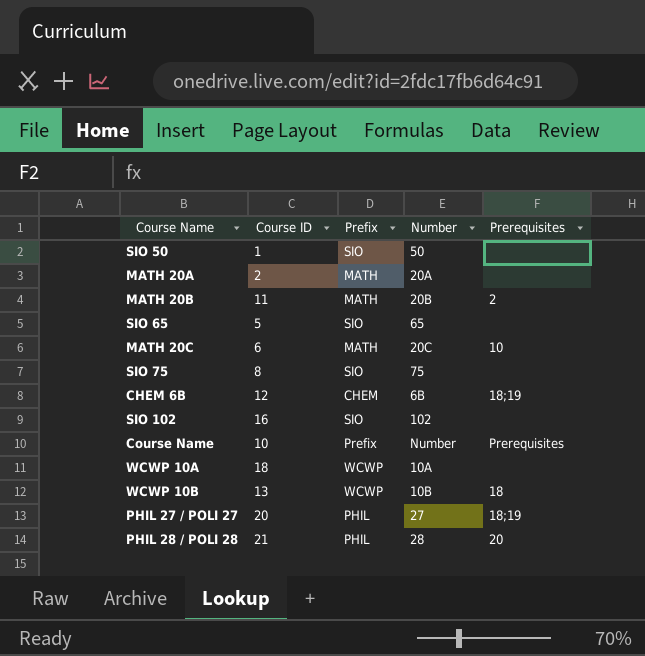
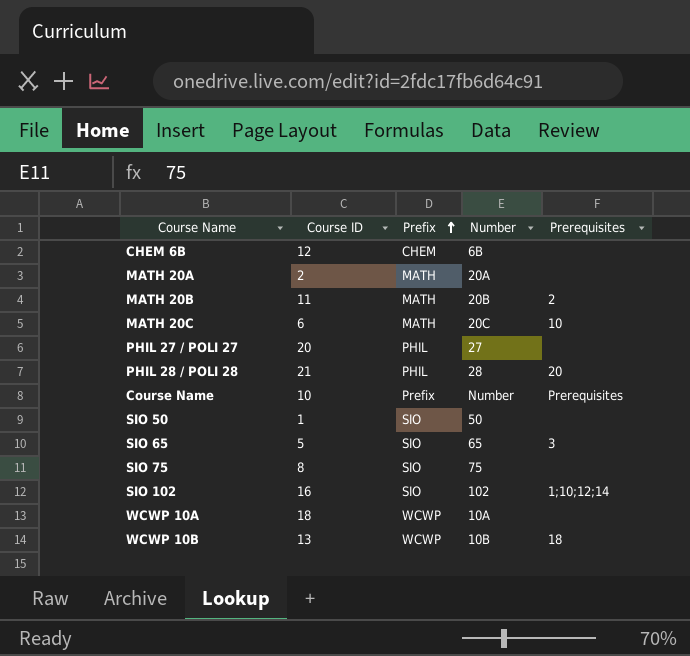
row order: none -> Prefix ascending
CHEM 6B | Prerequisites: 18;19 -> none
PHIL 27 / POLI 27 | Prerequisites: 18;19 -> none
SIO 65 | Prerequisites: none -> 3
SIO 102 | Prerequisites: none -> 1;10;12;14

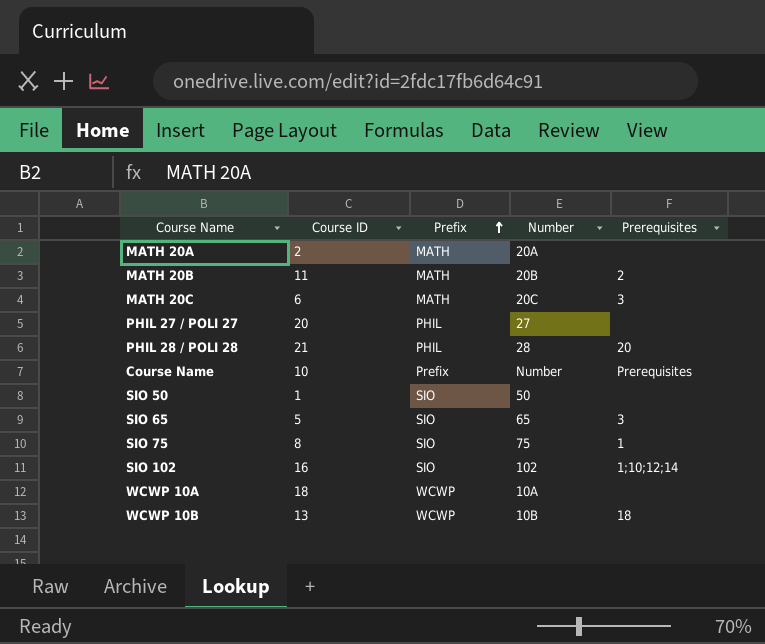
row CHEM 6B: 12 | CHEM | 6B | none -> none
MATH 20C | Prerequisites: 10 -> 3
SIO 75 | Prerequisites: none -> 1

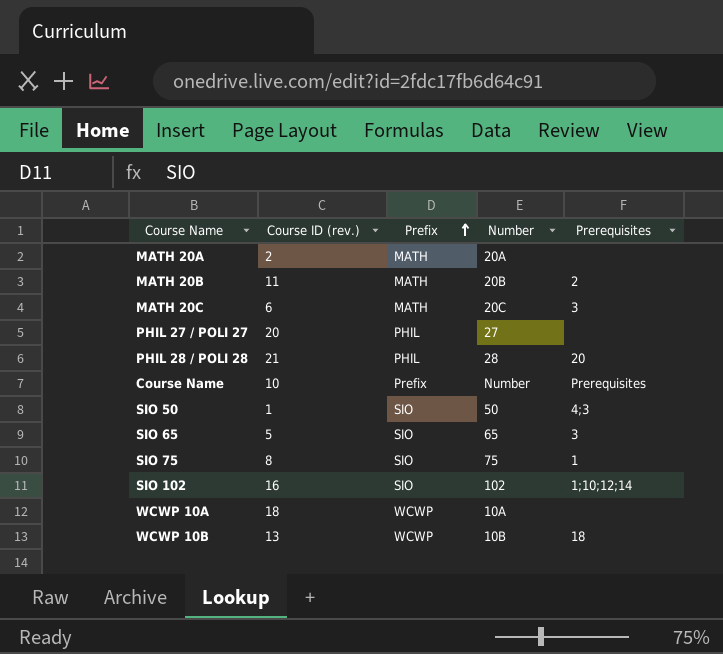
column name: Course ID -> Course ID (rev.)
SIO 50 | Prerequisites: none -> 4;3

